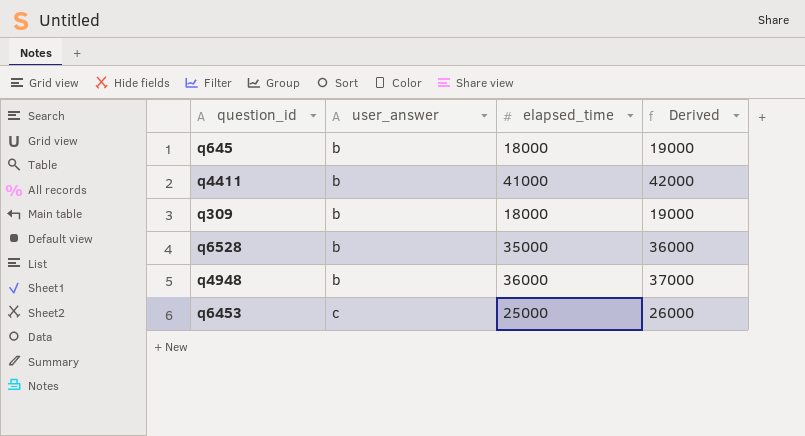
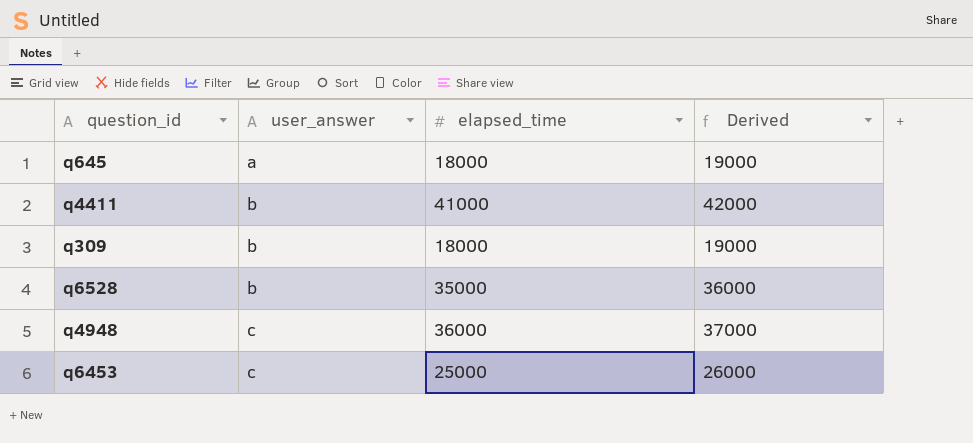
q645 | user_answer: b -> a
q4948 | user_answer: b -> c

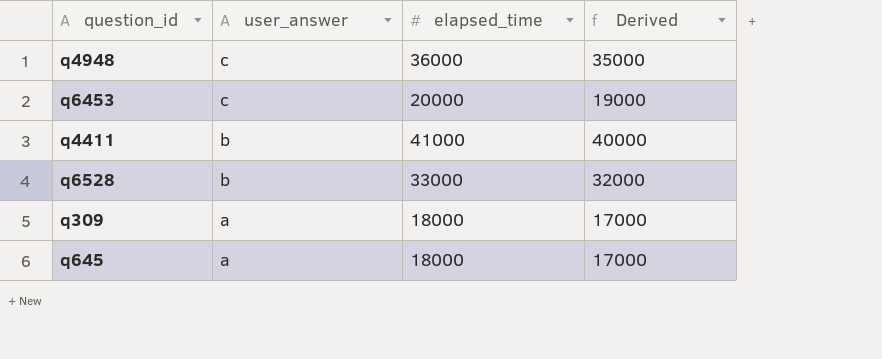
row order: user_answer ascending -> user_answer descending
column Derived | formula: [elapsed_time] + 1000 -> [elapsed_time] - 1000
q6453 | elapsed_time: 25000 -> 20000
q6528 | elapsed_time: 35000 -> 33000
q309 | user_answer: b -> a

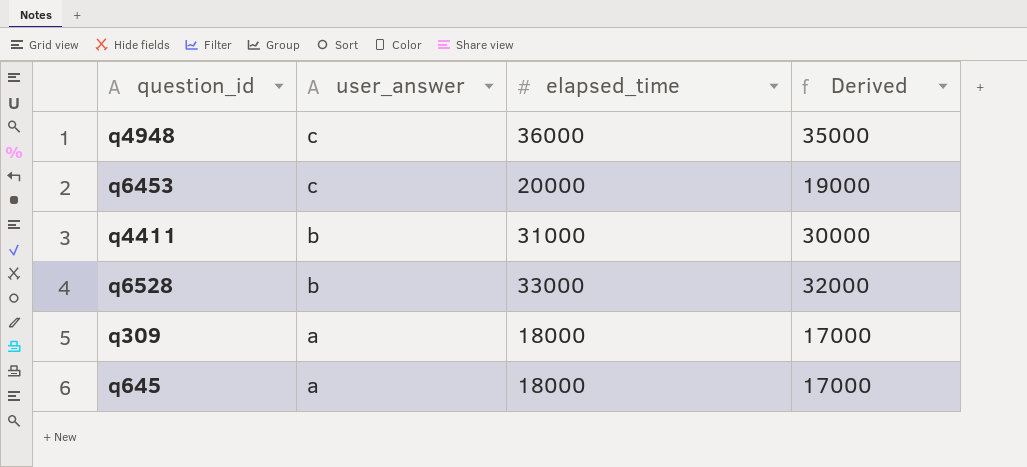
q4411 | elapsed_time: 41000 -> 31000
q4411 | Derived: 40000 -> 30000

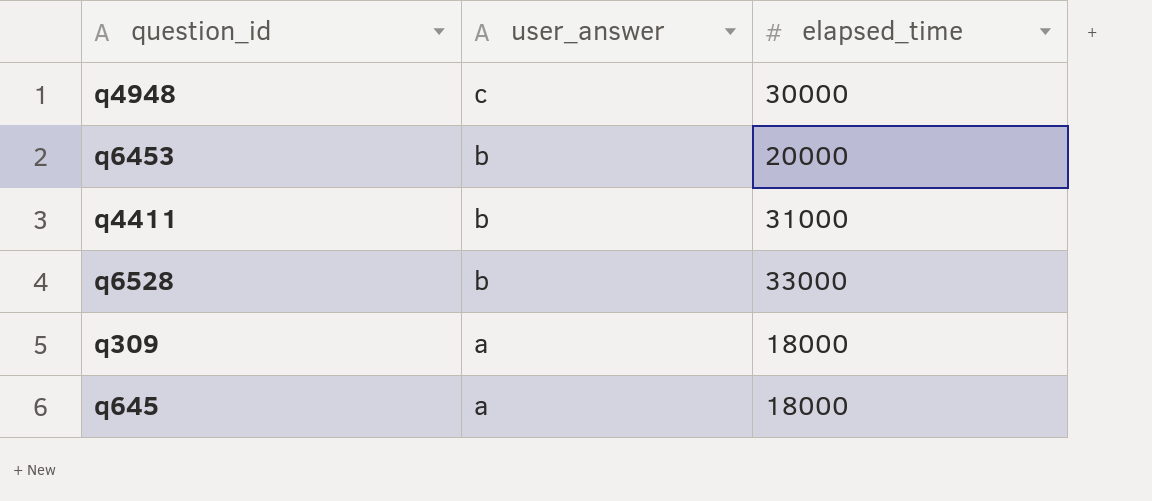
column Derived | formula: [elapsed_time] - 1000 -> none
q4948 | elapsed_time: 36000 -> 30000
q6453 | user_answer: c -> b

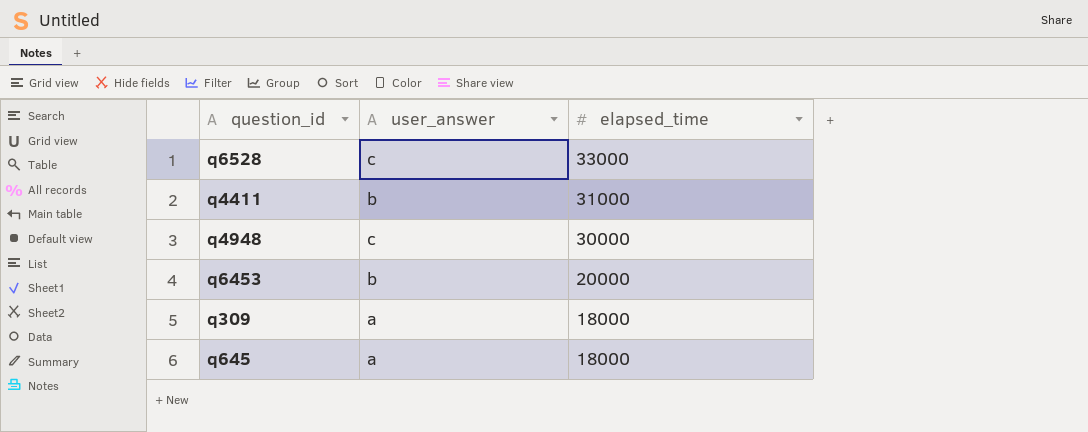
row order: user_answer descending -> elapsed_time descending
q6528 | user_answer: b -> c

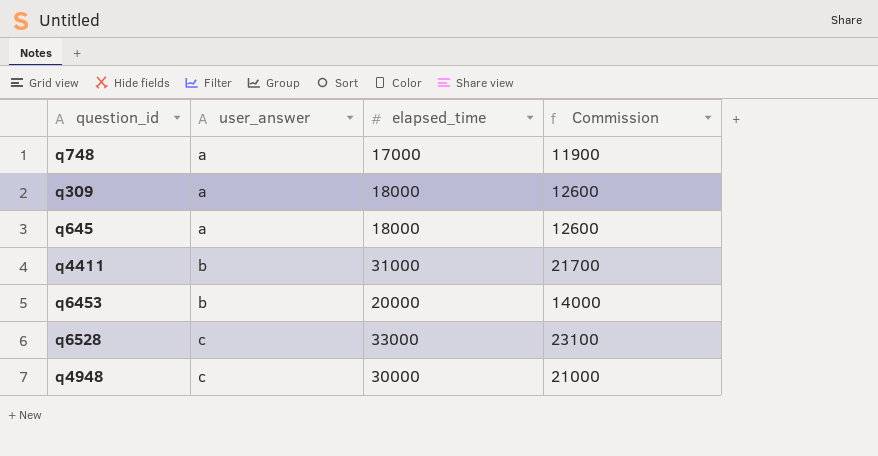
row order: elapsed_time descending -> user_answer ascending
column Commission | formula: none -> [elapsed_time] * 0.7
row q748: none -> a | 17000 | 11900

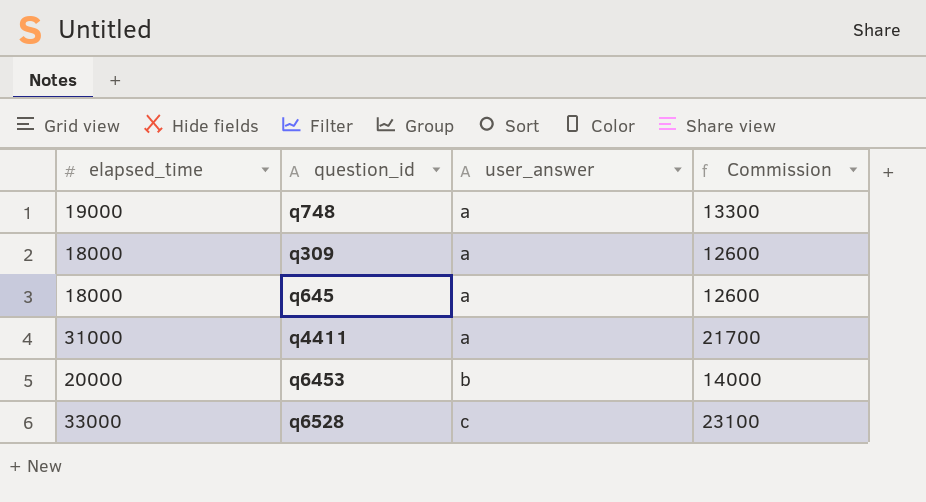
column elapsed_time | position: 3 -> 1
row q4948: c | 30000 | 21000 -> none
q748 | elapsed_time: 17000 -> 19000
q748 | Commission: 11900 -> 13300
q4411 | user_answer: b -> a

